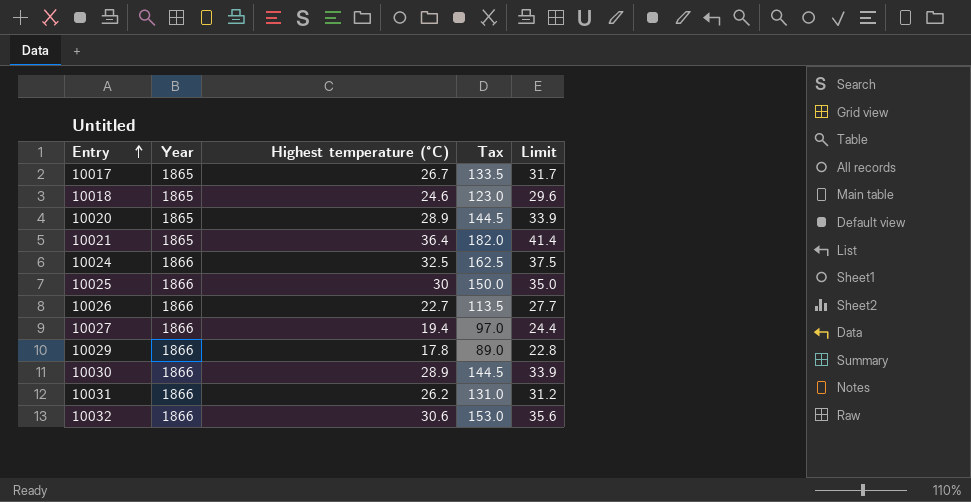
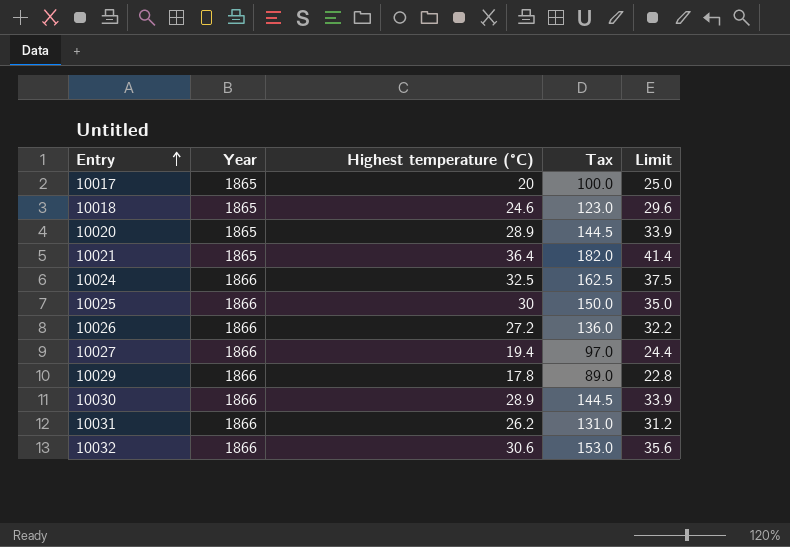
10017 | Highest temperature (°C): 26.7 -> 20
10017 | Tax: 133.5 -> 100.0
10017 | Limit: 31.7 -> 25.0
10026 | Highest temperature (°C): 22.7 -> 27.2
10026 | Tax: 113.5 -> 136.0
10026 | Limit: 27.7 -> 32.2

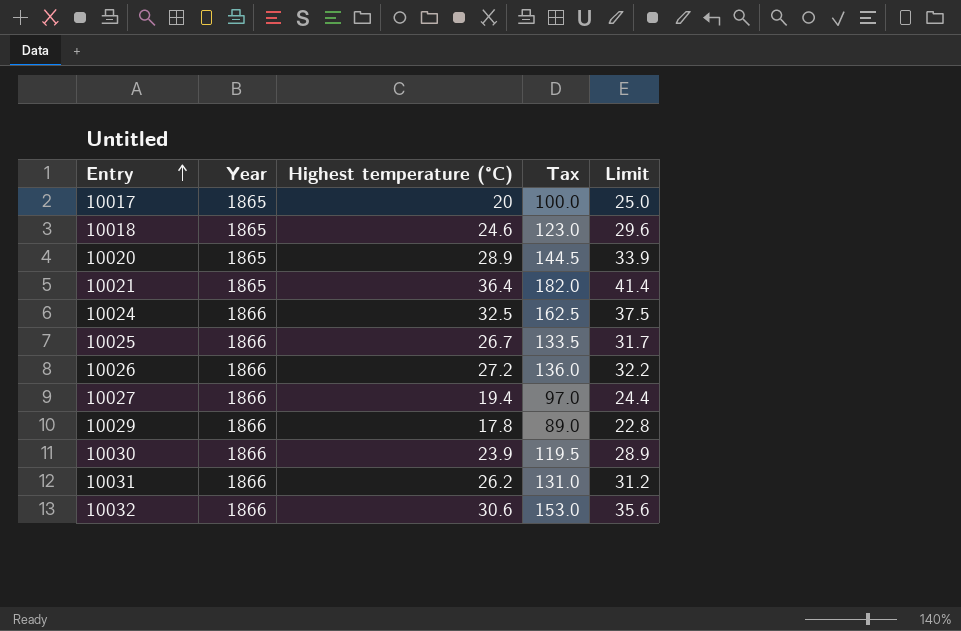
10025 | Highest temperature (°C): 30 -> 26.7
10025 | Tax: 150.0 -> 133.5
10025 | Limit: 35.0 -> 31.7
10030 | Highest temperature (°C): 28.9 -> 23.9
10030 | Tax: 144.5 -> 119.5
10030 | Limit: 33.9 -> 28.9

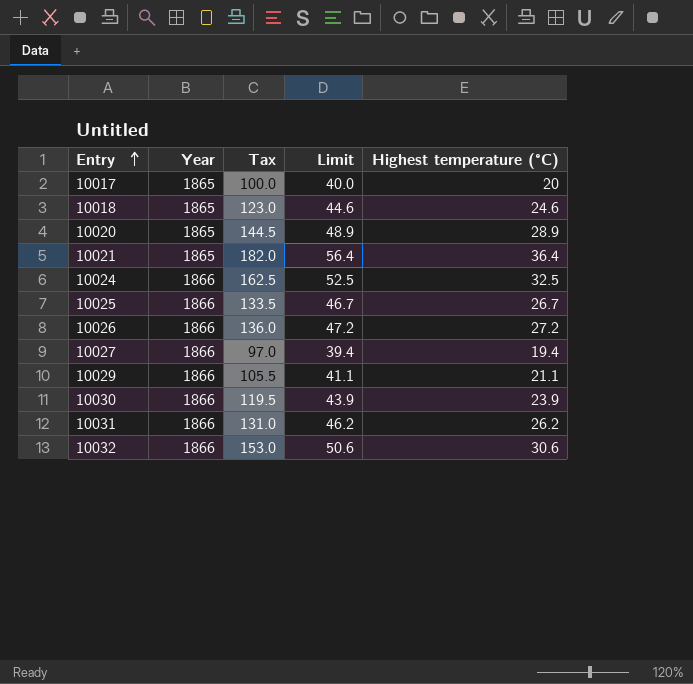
column Limit | formula: [Highest temperature (°C)] + 5 -> [Highest temperature (°C)] + 20
column Highest temperature (°C) | position: 3 -> 5
10029 | Tax: 89.0 -> 105.5
10029 | Highest temperature (°C): 17.8 -> 21.1

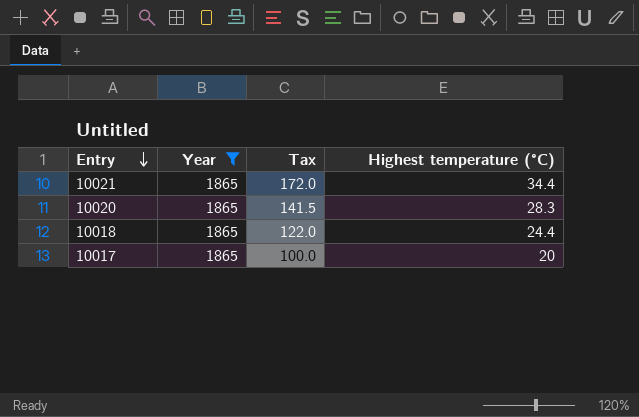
filter: none -> Year = 1865
row order: Entry ascending -> Entry descending
column Limit | formula: [Highest temperature (°C)] + 20 -> none
10021 | Tax: 182.0 -> 172.0
10021 | Highest temperature (°C): 36.4 -> 34.4
10020 | Tax: 144.5 -> 141.5
10020 | Highest temperature (°C): 28.9 -> 28.3
10018 | Tax: 123.0 -> 122.0
10018 | Highest temperature (°C): 24.6 -> 24.4

